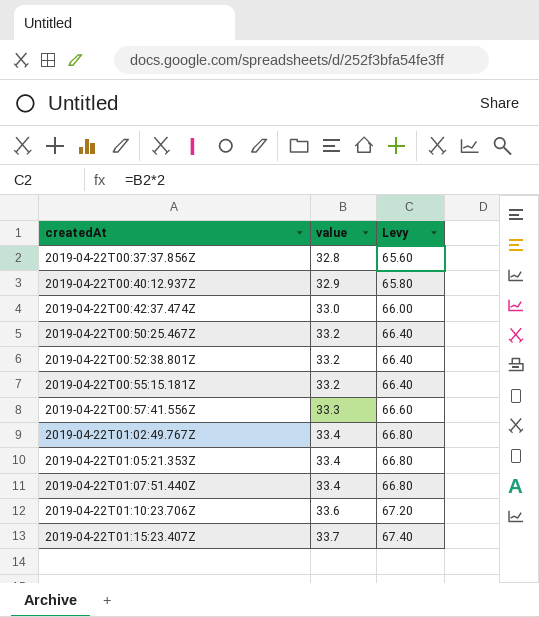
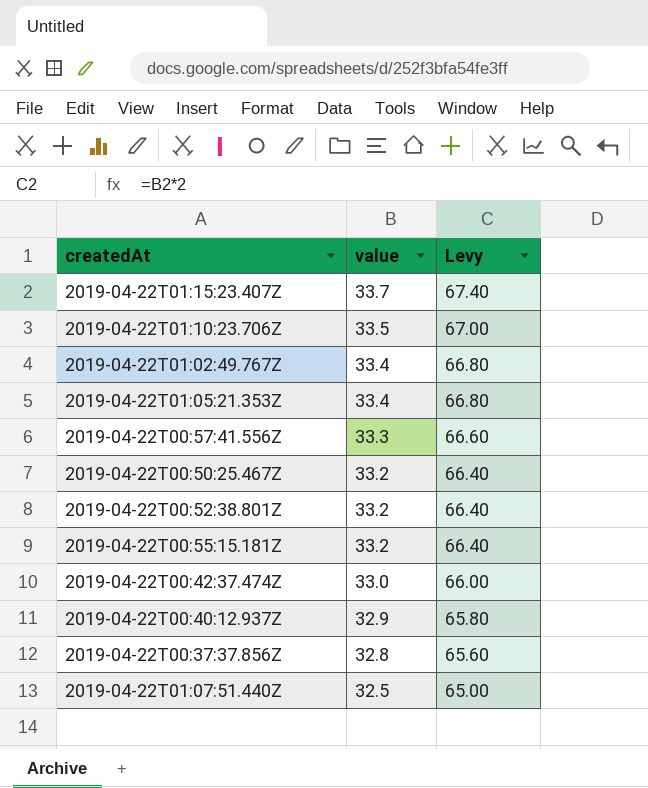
row order: createdAt ascending -> value descending
2019-04-22T01:10:23.706Z | value: 33.6 -> 33.5
2019-04-22T01:10:23.706Z | Levy: 67.20 -> 67.00
2019-04-22T01:07:51.440Z | value: 33.4 -> 32.5
2019-04-22T01:07:51.440Z | Levy: 66.80 -> 65.00

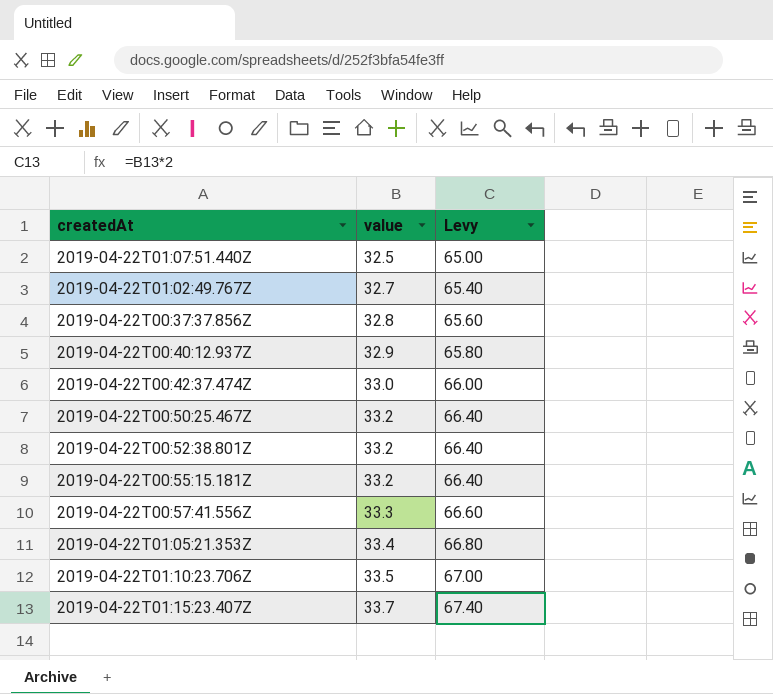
row order: value descending -> value ascending
2019-04-22T01:02:49.767Z | value: 33.4 -> 32.7
2019-04-22T01:02:49.767Z | Levy: 66.80 -> 65.40

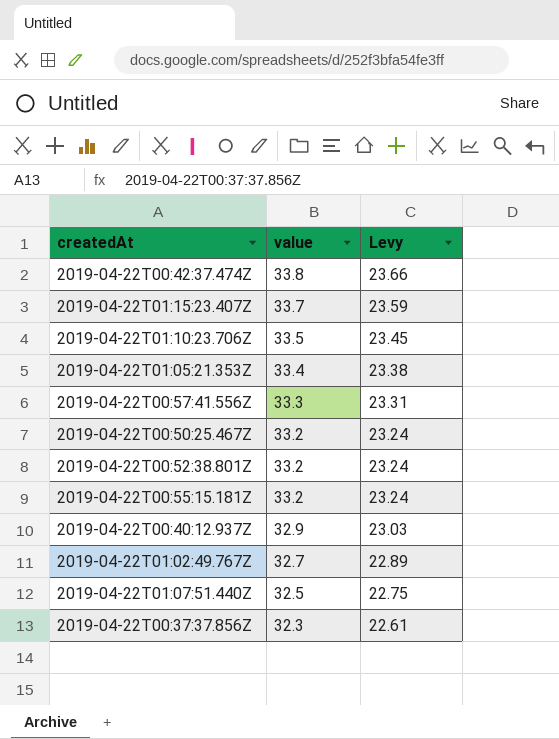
row order: value ascending -> value descending
column Levy | formula: [value] * 2 -> [value] * 0.7
2019-04-22T00:42:37.474Z | value: 33.0 -> 33.8
2019-04-22T00:37:37.856Z | value: 32.8 -> 32.3

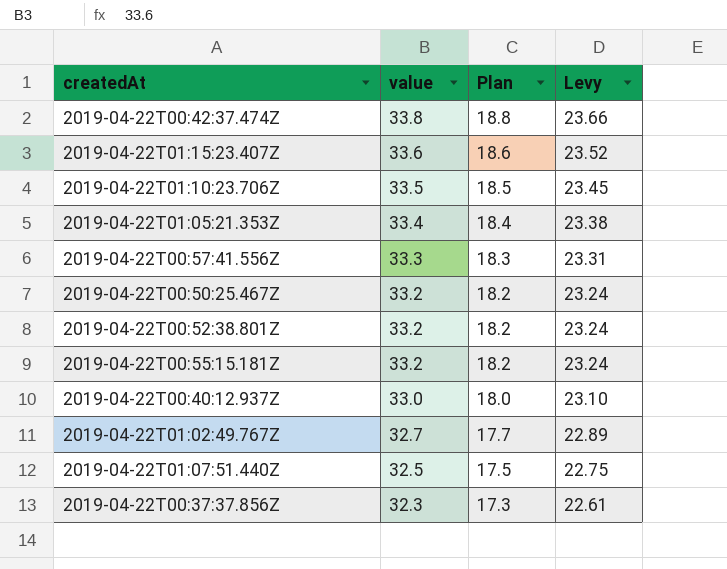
column Plan | formula: none -> [value] - 15
2019-04-22T01:15:23.407Z | value: 33.7 -> 33.6
2019-04-22T01:15:23.407Z | Levy: 23.59 -> 23.52
2019-04-22T00:40:12.937Z | value: 32.9 -> 33.0
2019-04-22T00:40:12.937Z | Levy: 23.03 -> 23.10

